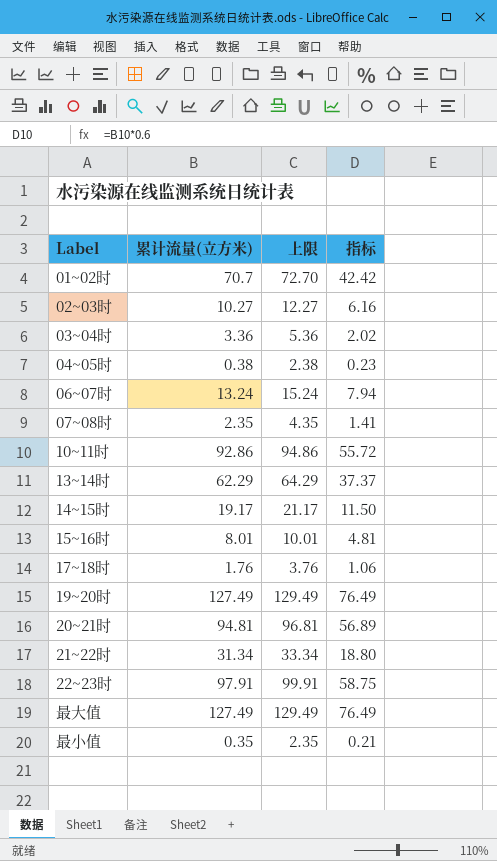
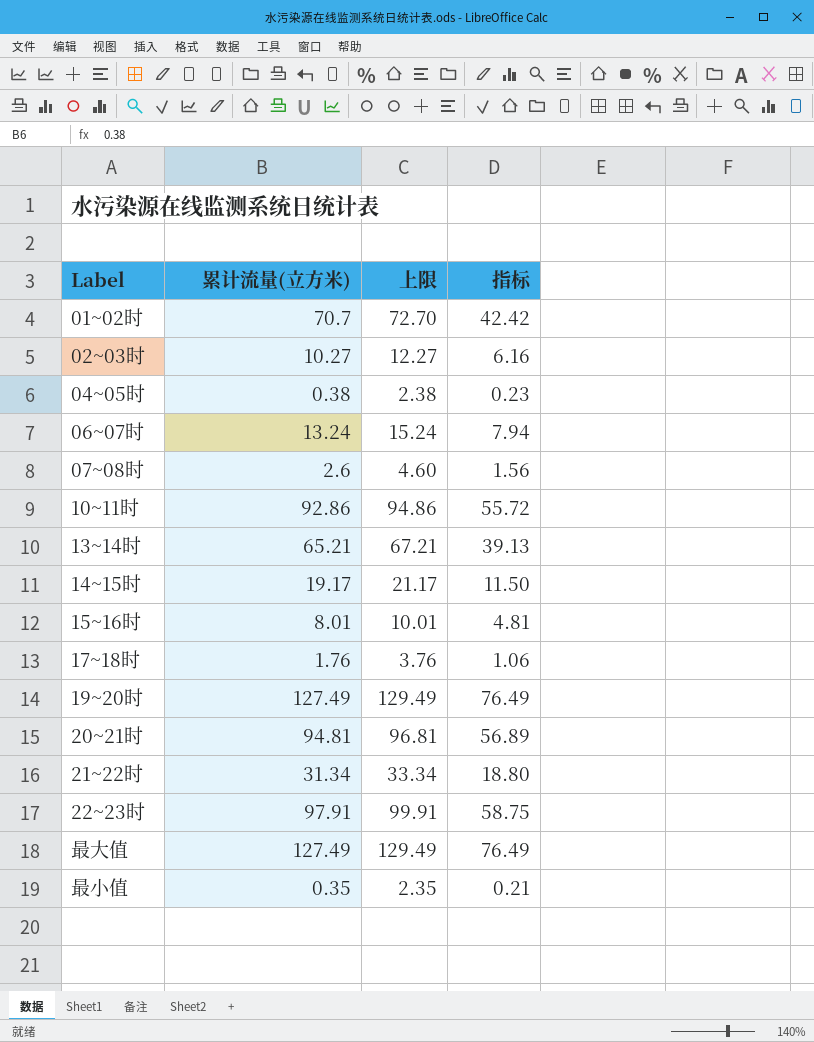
row 03~04时: 3.36 | 5.36 | 2.02 -> none
07~08时 | 累计流量(立方米): 2.35 -> 2.6
07~08时 | 上限: 4.35 -> 4.60
07~08时 | 指标: 1.41 -> 1.56
13~14时 | 累计流量(立方米): 62.29 -> 65.21
13~14时 | 上限: 64.29 -> 67.21
13~14时 | 指标: 37.37 -> 39.13

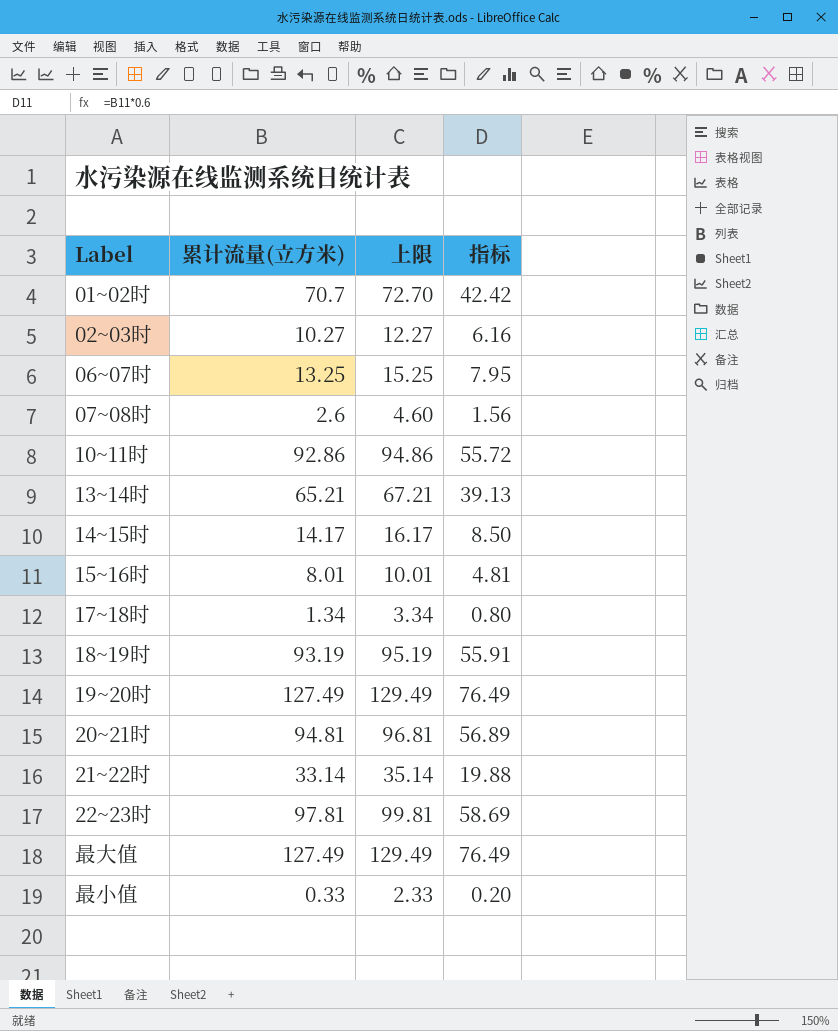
row 04~05时: 0.38 | 2.38 | 0.23 -> none
06~07时 | 累计流量(立方米): 13.24 -> 13.25
06~07时 | 上限: 15.24 -> 15.25
06~07时 | 指标: 7.94 -> 7.95
14~15时 | 累计流量(立方米): 19.17 -> 14.17
14~15时 | 上限: 21.17 -> 16.17
14~15时 | 指标: 11.50 -> 8.50
17~18时 | 累计流量(立方米): 1.76 -> 1.34
17~18时 | 上限: 3.76 -> 3.34
17~18时 | 指标: 1.06 -> 0.80
row 18~19时: none -> 93.19 | 95.19 | 55.91
21~22时 | 累计流量(立方米): 31.34 -> 33.14
21~22时 | 上限: 33.34 -> 35.14
21~22时 | 指标: 18.80 -> 19.88
22~23时 | 累计流量(立方米): 97.91 -> 97.81
22~23时 | 上限: 99.91 -> 99.81
22~23时 | 指标: 58.75 -> 58.69
最小值 | 累计流量(立方米): 0.35 -> 0.33
最小值 | 上限: 2.35 -> 2.33
最小值 | 指标: 0.21 -> 0.20

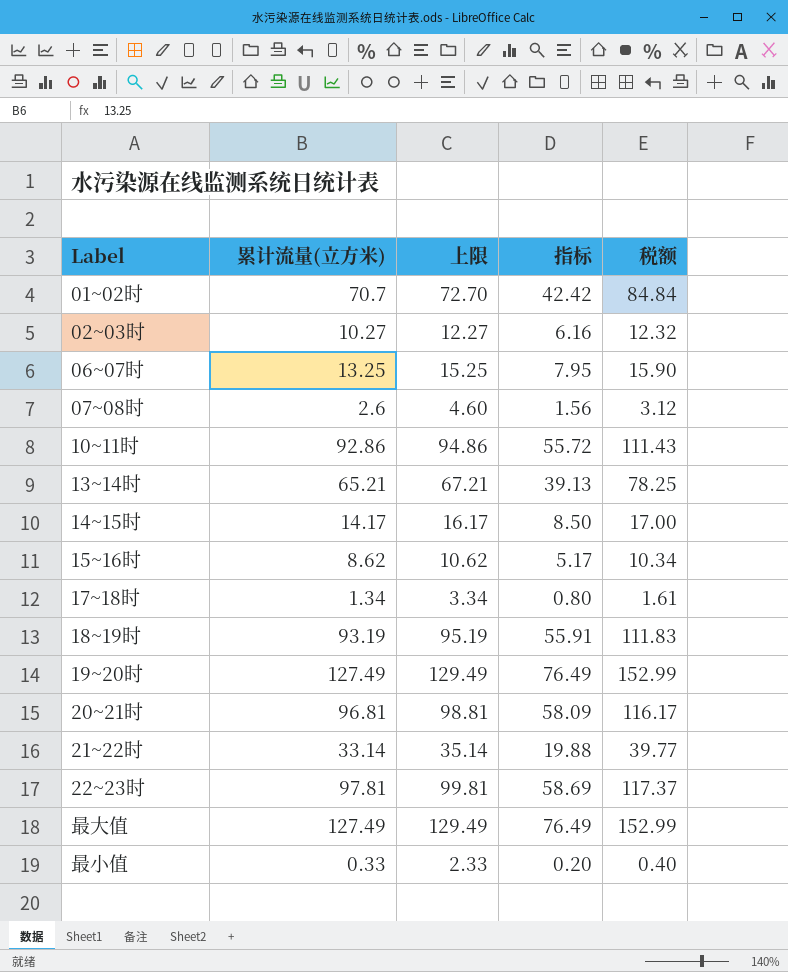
column 税额 | formula: none -> [累计流量(立方米)] * 1.2
15~16时 | 累计流量(立方米): 8.01 -> 8.62
15~16时 | 上限: 10.01 -> 10.62
15~16时 | 指标: 4.81 -> 5.17
20~21时 | 累计流量(立方米): 94.81 -> 96.81
20~21时 | 上限: 96.81 -> 98.81
20~21时 | 指标: 56.89 -> 58.09

